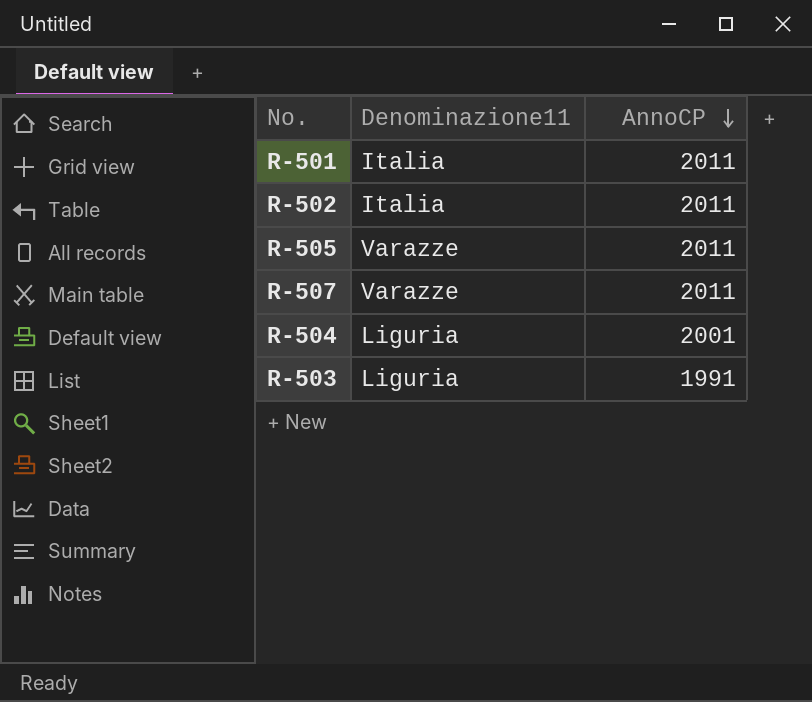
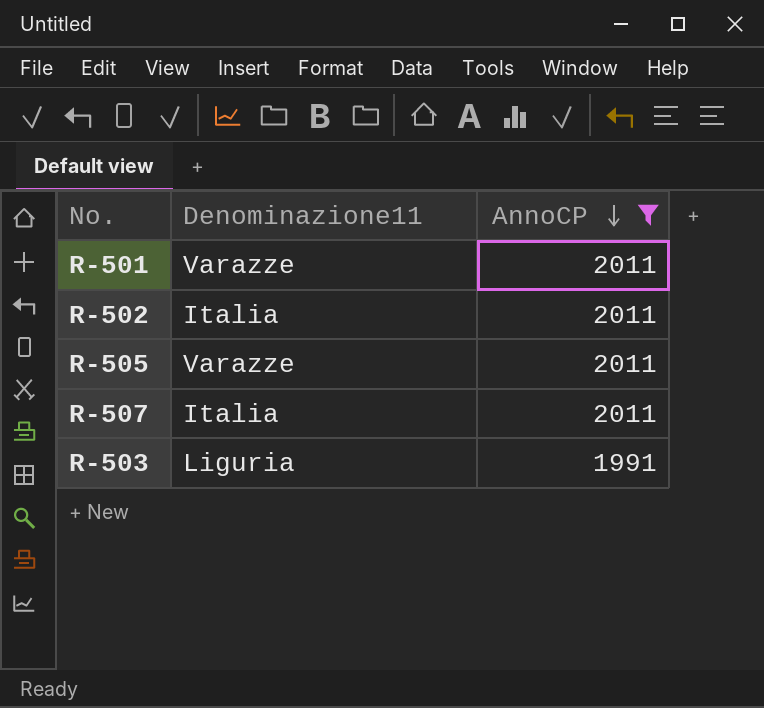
filter: none -> AnnoCP != 2001
R-501 | Denominazione11: Italia -> Varazze
R-507 | Denominazione11: Varazze -> Italia

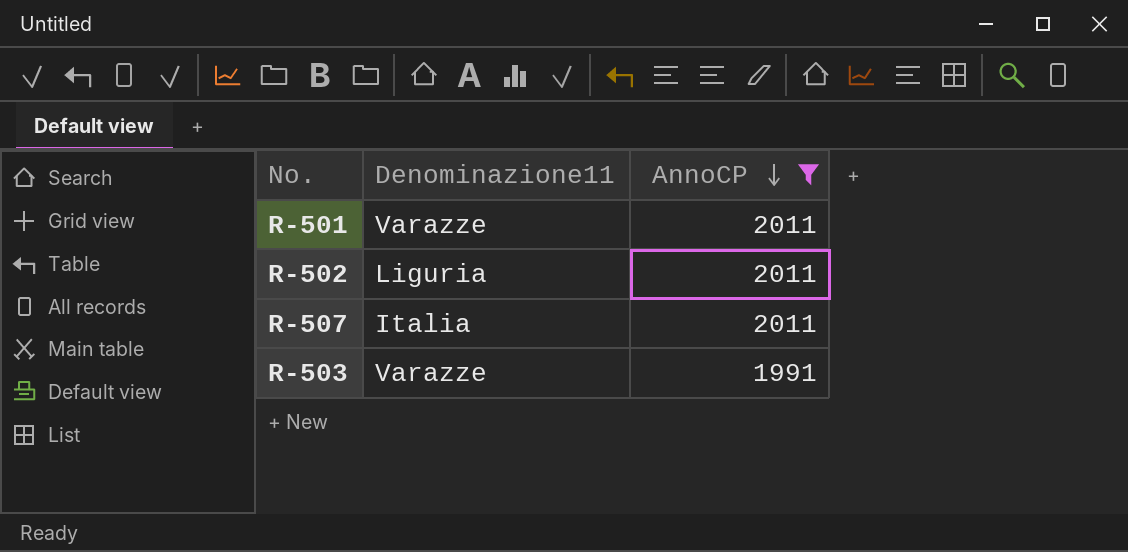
row R-505: Varazze | 2011 -> none
R-502 | Denominazione11: Italia -> Liguria
R-503 | Denominazione11: Liguria -> Varazze

